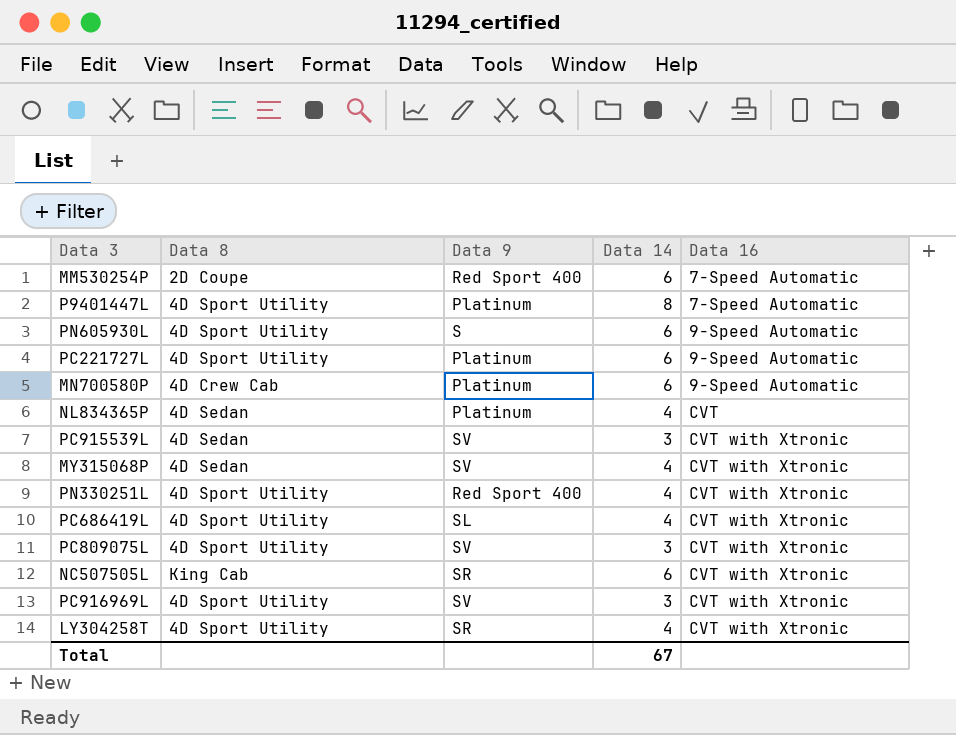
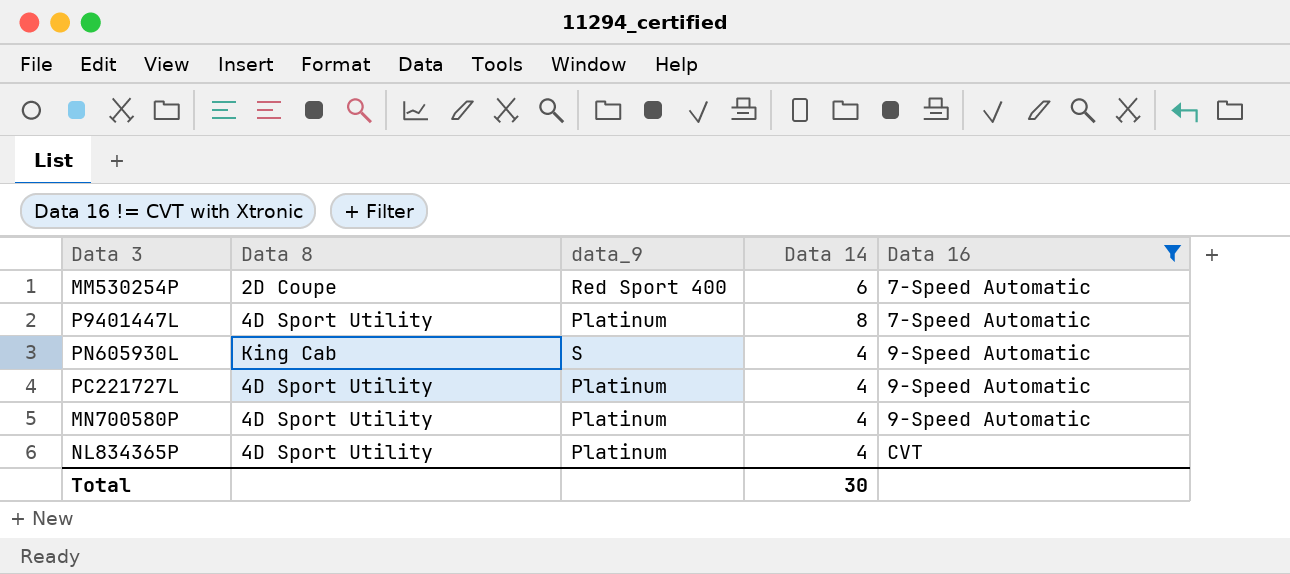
filter: none -> Data 16 != CVT with Xtronic
column name: Data 9 -> data_9
PN605930L | Data 8: 4D Sport Utility -> King Cab
PN605930L | Data 14: 6 -> 4
PC221727L | Data 14: 6 -> 4
MN700580P | Data 8: 4D Crew Cab -> 4D Sport Utility
MN700580P | Data 14: 6 -> 4
NL834365P | Data 8: 4D Sedan -> 4D Sport Utility
Total | Data 14: 67 -> 30

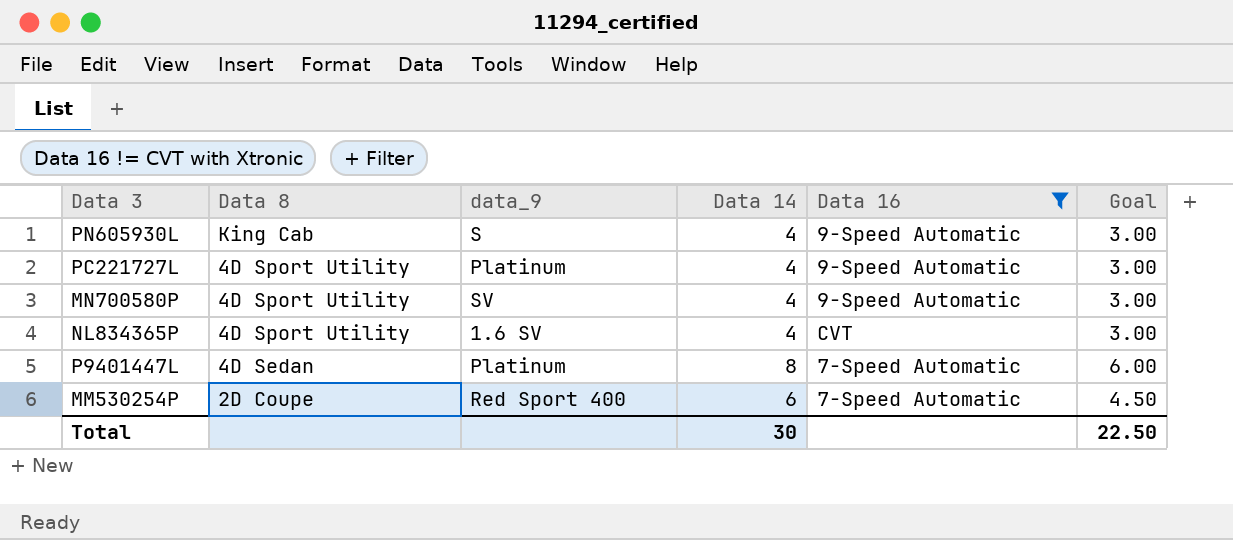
row order: Data 16 ascending -> Data 8 descending
column Goal | formula: none -> [Data 14] * 0.75
MN700580P | data_9: Platinum -> SV
NL834365P | data_9: Platinum -> 1.6 SV
P9401447L | Data 8: 4D Sport Utility -> 4D Sedan

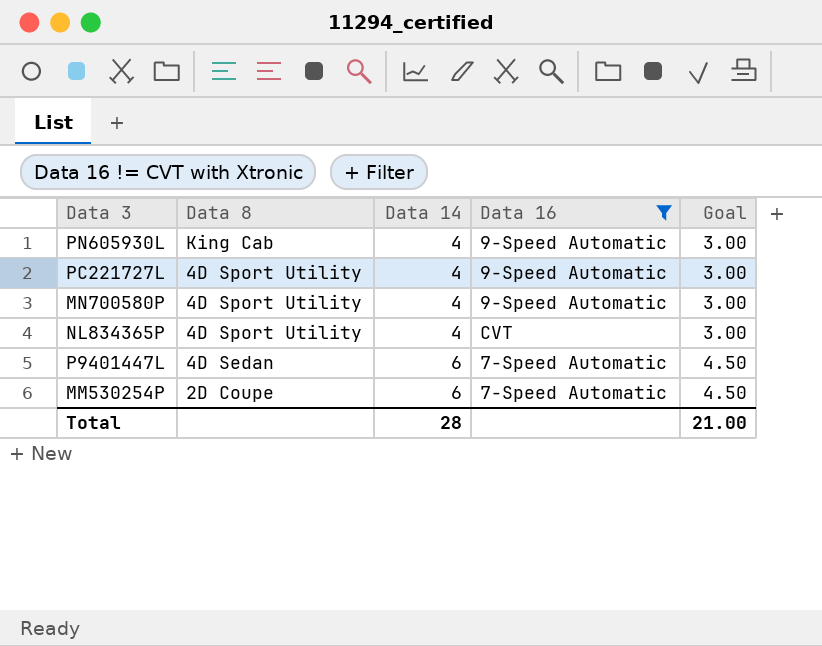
column data_9 | position: 3 -> none
P9401447L | Data 14: 8 -> 6
P9401447L | Goal: 6.00 -> 4.50
Total | Data 14: 30 -> 28
Total | Goal: 22.50 -> 21.00

